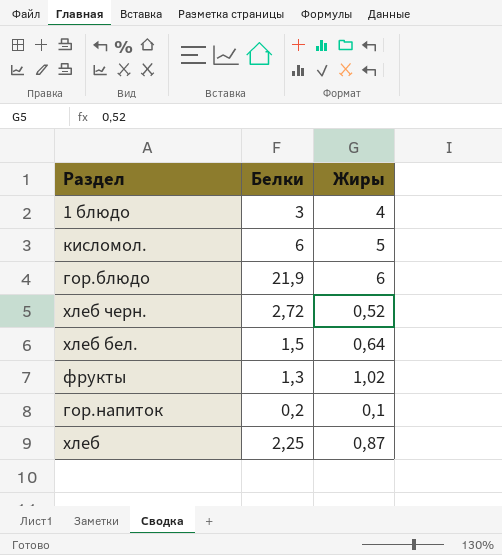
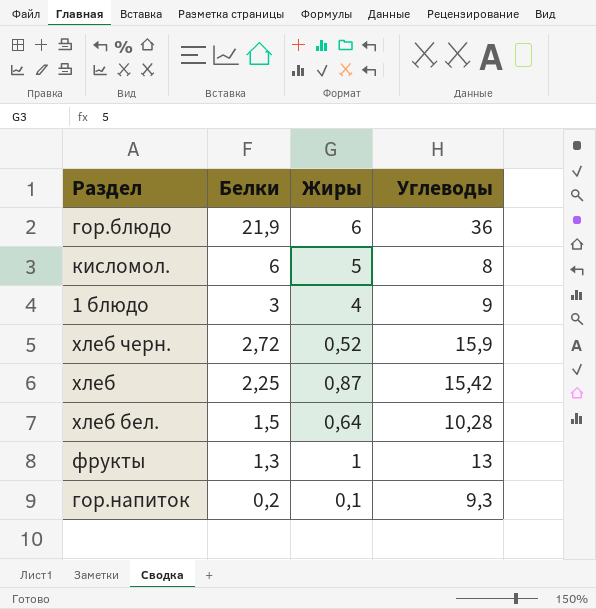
row order: none -> Белки descending
column Углеводы | position: none -> 4
фрукты | Жиры: 1,02 -> 1

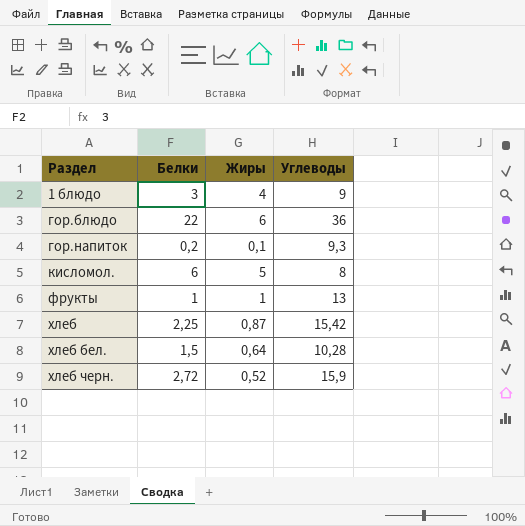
row order: Белки descending -> Раздел ascending
гор.блюдо | Белки: 21,9 -> 22
фрукты | Белки: 1,3 -> 1

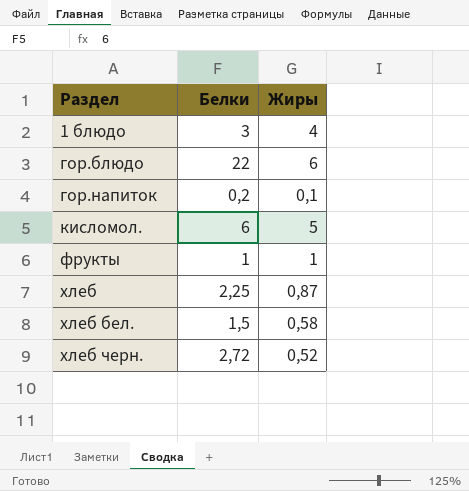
column Углеводы | position: 4 -> none
хлеб бел. | Жиры: 0,64 -> 0,58

